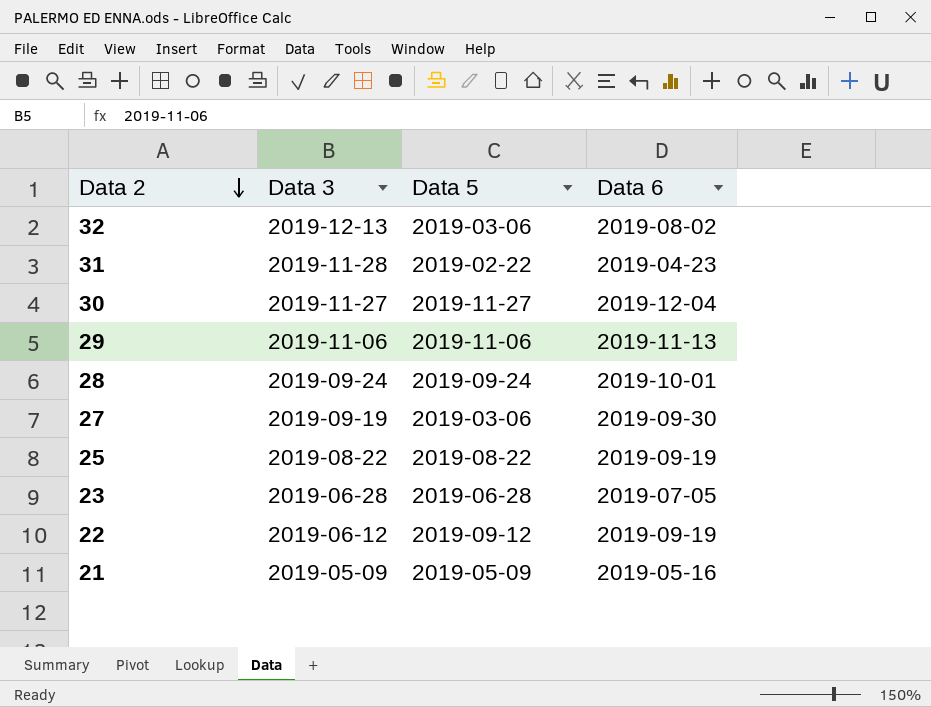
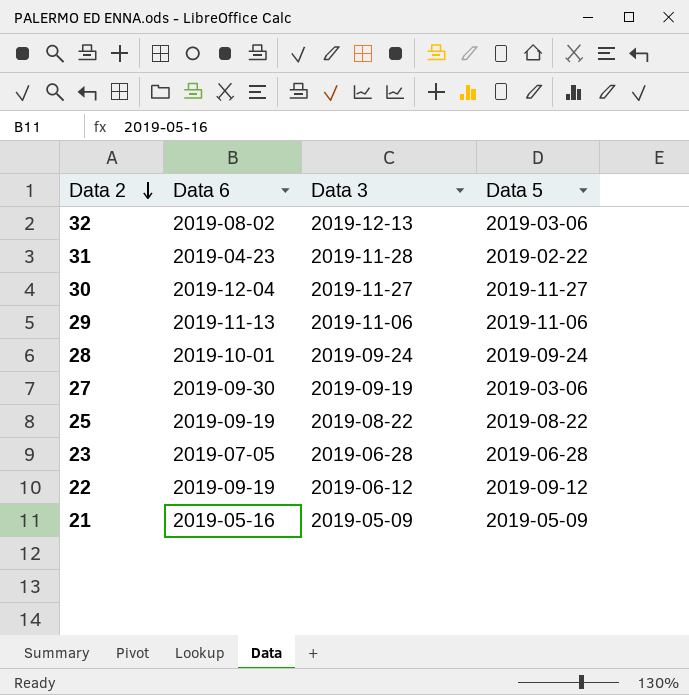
column Data 6 | position: 4 -> 2

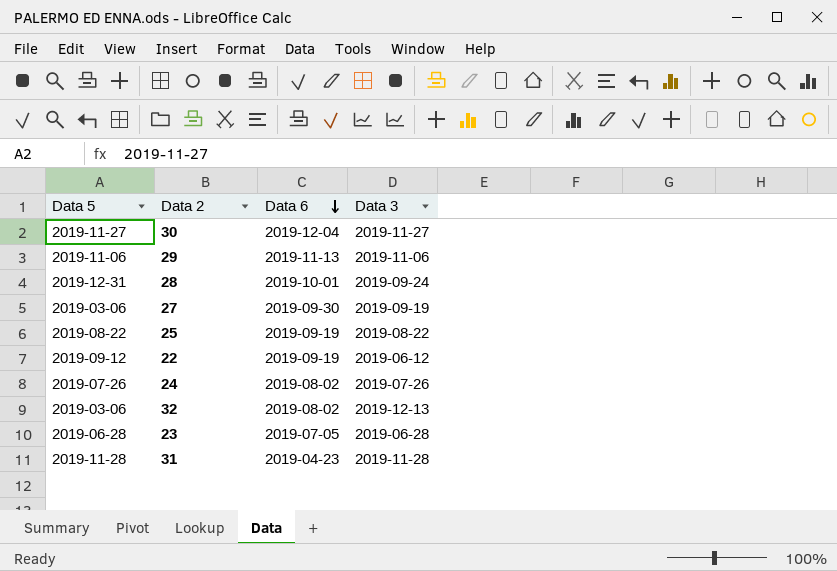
row order: Data 2 descending -> Data 6 descending
column Data 5 | position: 4 -> 1
row 21: 2019-05-16 | 2019-05-09 | 2019-05-09 -> none
28 | Data 5: 2019-09-24 -> 2019-12-31
row 24: none -> 2019-07-26 | 2019-08-02 | 2019-07-26
31 | Data 5: 2019-02-22 -> 2019-11-28

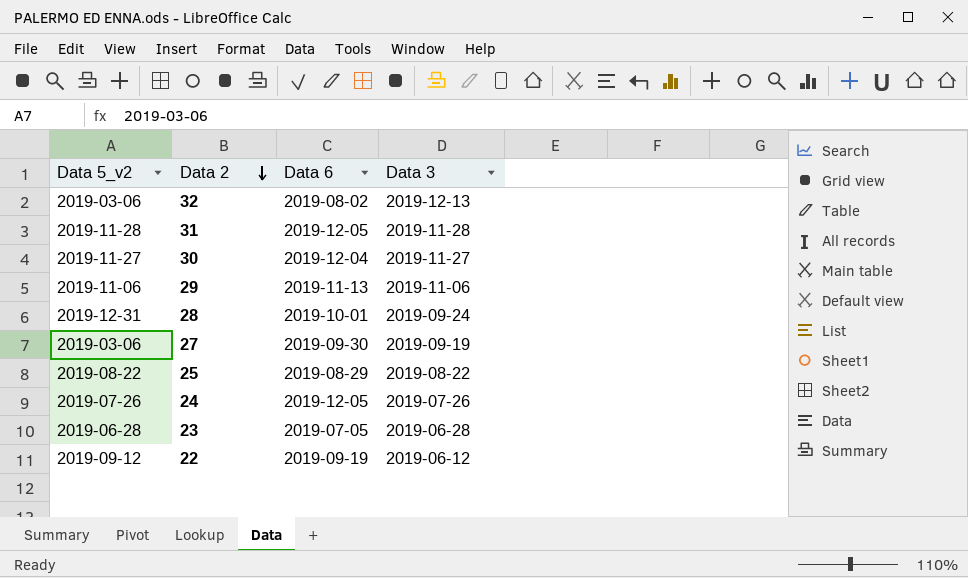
row order: Data 6 descending -> Data 2 descending
column name: Data 5 -> Data 5_v2
31 | Data 6: 2019-04-23 -> 2019-12-05
25 | Data 6: 2019-09-19 -> 2019-08-29
24 | Data 6: 2019-08-02 -> 2019-12-05

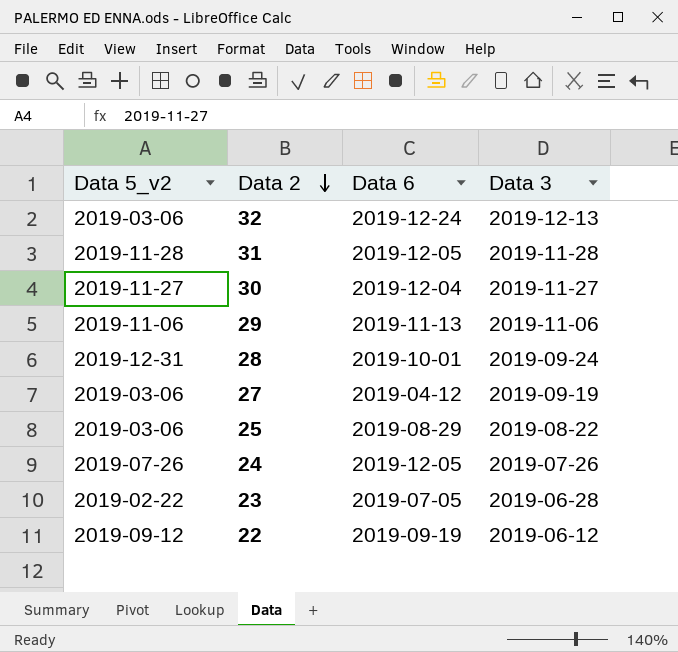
32 | Data 6: 2019-08-02 -> 2019-12-24
27 | Data 6: 2019-09-30 -> 2019-04-12
25 | Data 5_v2: 2019-08-22 -> 2019-03-06
23 | Data 5_v2: 2019-06-28 -> 2019-02-22

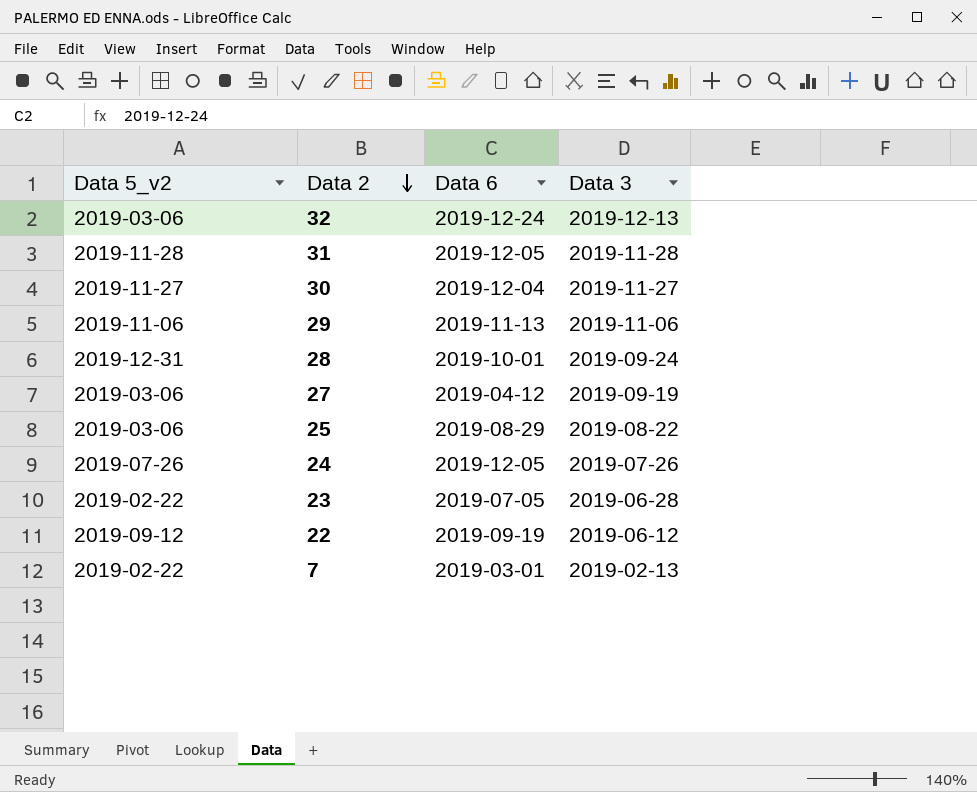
row 7: none -> 2019-02-22 | 2019-03-01 | 2019-02-13

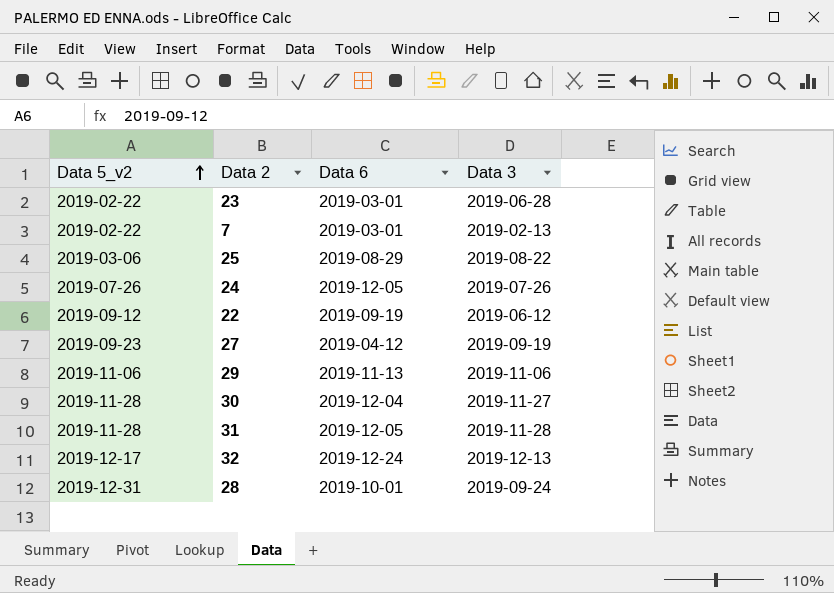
row order: Data 2 descending -> Data 5_v2 ascending
23 | Data 6: 2019-07-05 -> 2019-03-01
27 | Data 5_v2: 2019-03-06 -> 2019-09-23
30 | Data 5_v2: 2019-11-27 -> 2019-11-28
32 | Data 5_v2: 2019-03-06 -> 2019-12-17

